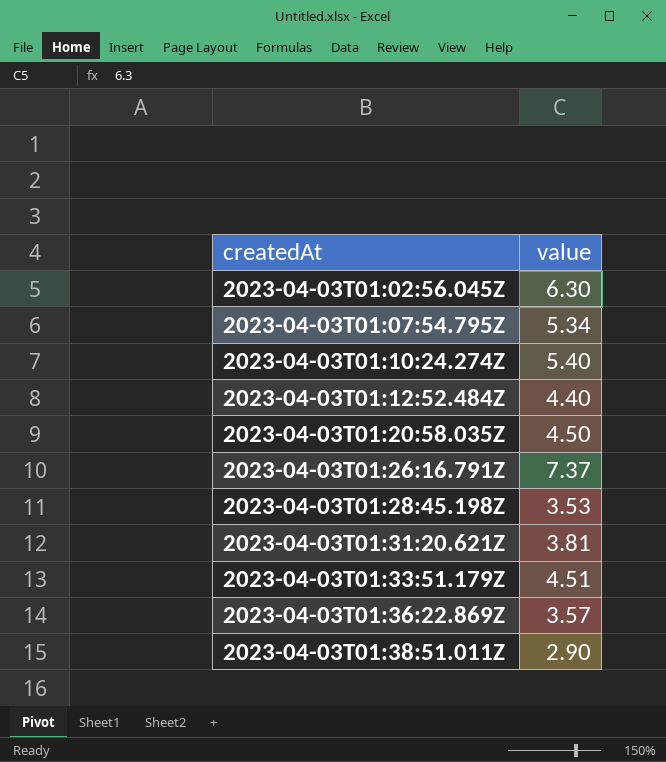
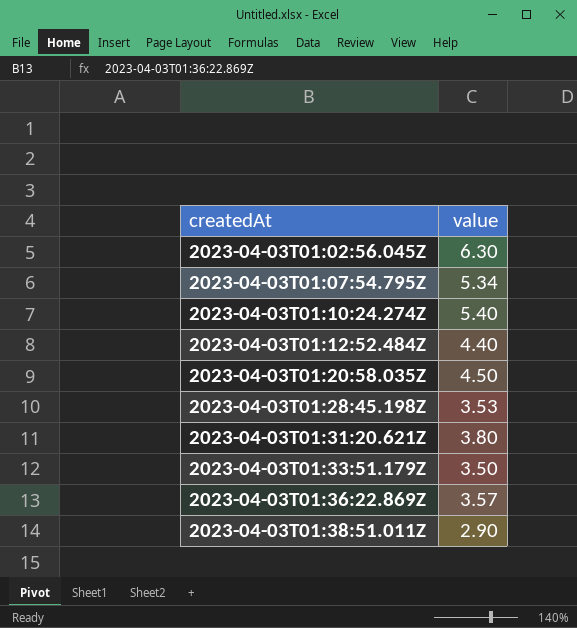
row 2023-04-03T01:26:16.791Z: 7.37 -> none
2023-04-03T01:31:20.621Z | value: 3.81 -> 3.80
2023-04-03T01:33:51.179Z | value: 4.51 -> 3.50

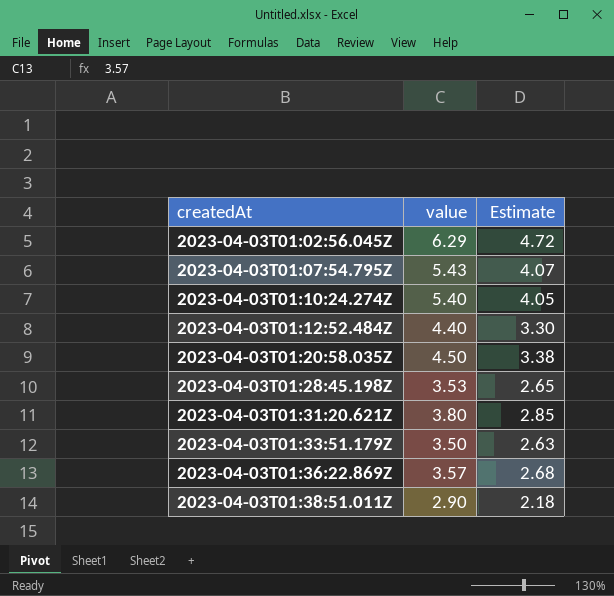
column Estimate | formula: none -> [value] * 0.75
2023-04-03T01:02:56.045Z | value: 6.30 -> 6.29
2023-04-03T01:07:54.795Z | value: 5.34 -> 5.43

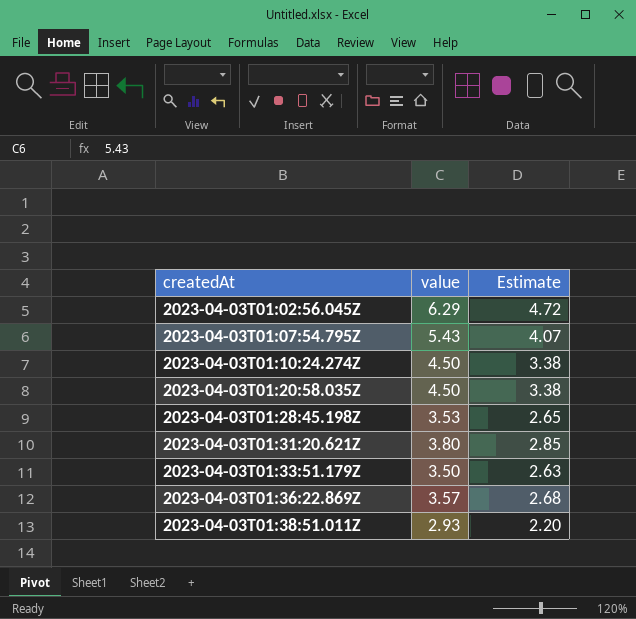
row 2023-04-03T01:12:52.484Z: 4.40 | 3.30 -> none
2023-04-03T01:10:24.274Z | value: 5.40 -> 4.50
2023-04-03T01:10:24.274Z | Estimate: 4.05 -> 3.38
2023-04-03T01:38:51.011Z | value: 2.90 -> 2.93
2023-04-03T01:38:51.011Z | Estimate: 2.18 -> 2.20

